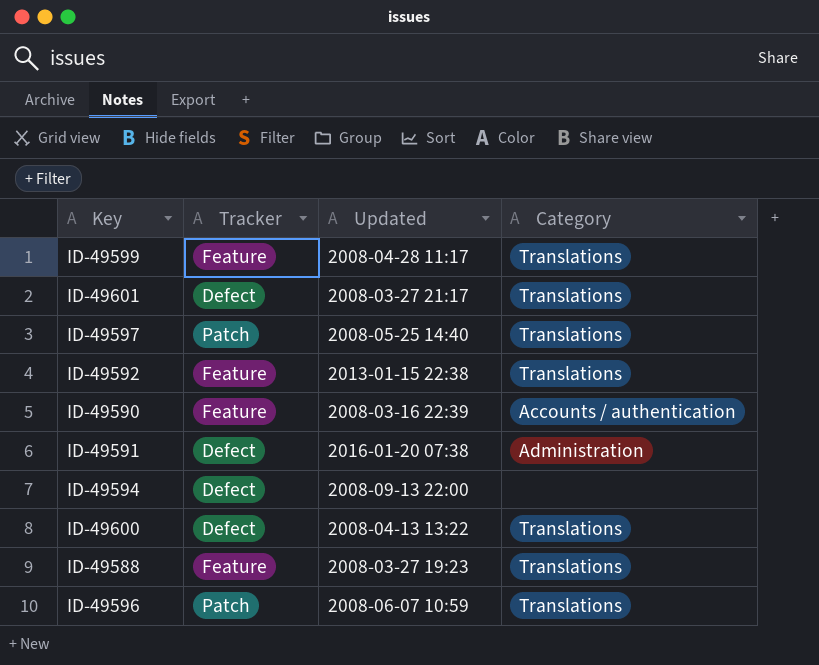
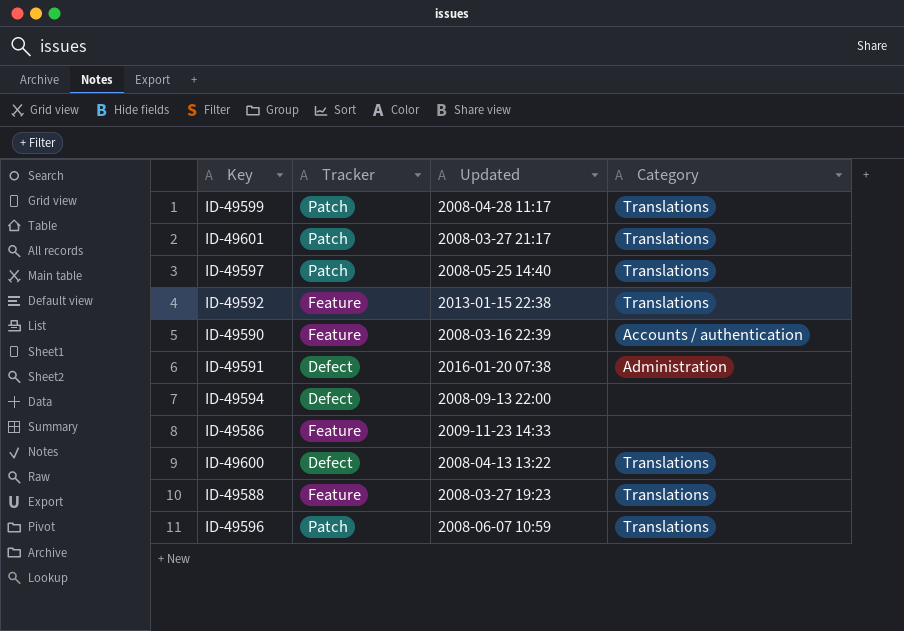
ID-49599 | Tracker: Feature -> Patch
ID-49601 | Tracker: Defect -> Patch
row ID-49586: none -> Feature | 2009-11-23 14:33 | none

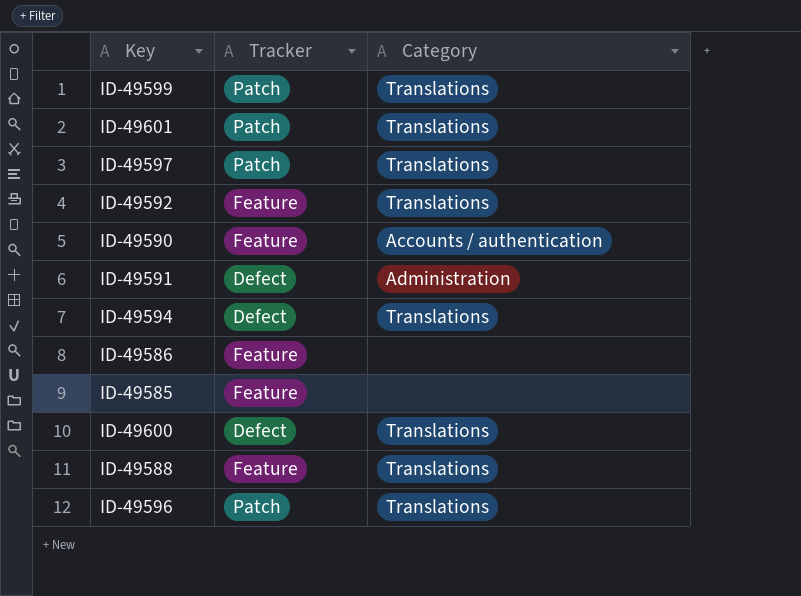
column Updated | position: 3 -> none
ID-49594 | Category: none -> Translations
row ID-49585: none -> Feature | none

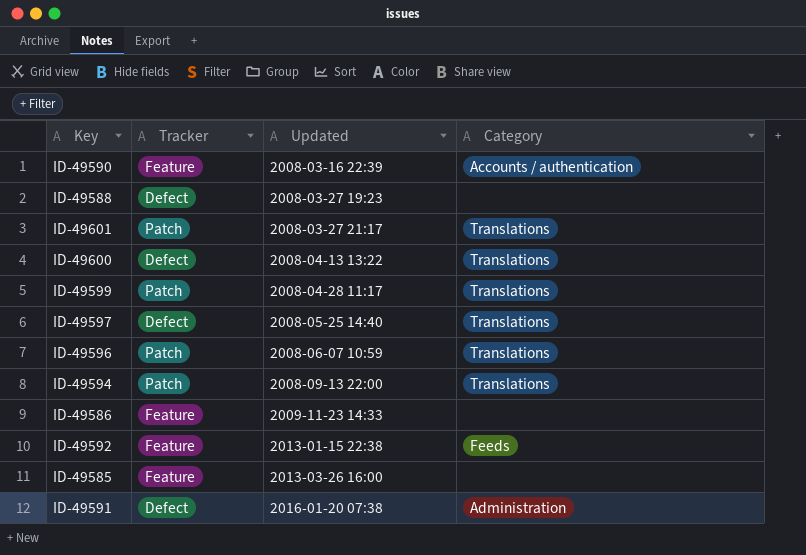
row order: none -> Updated ascending
column Updated | position: none -> 3
ID-49588 | Tracker: Feature -> Defect
ID-49588 | Category: Translations -> none
ID-49597 | Tracker: Patch -> Defect
ID-49594 | Tracker: Defect -> Patch
ID-49592 | Category: Translations -> Feeds

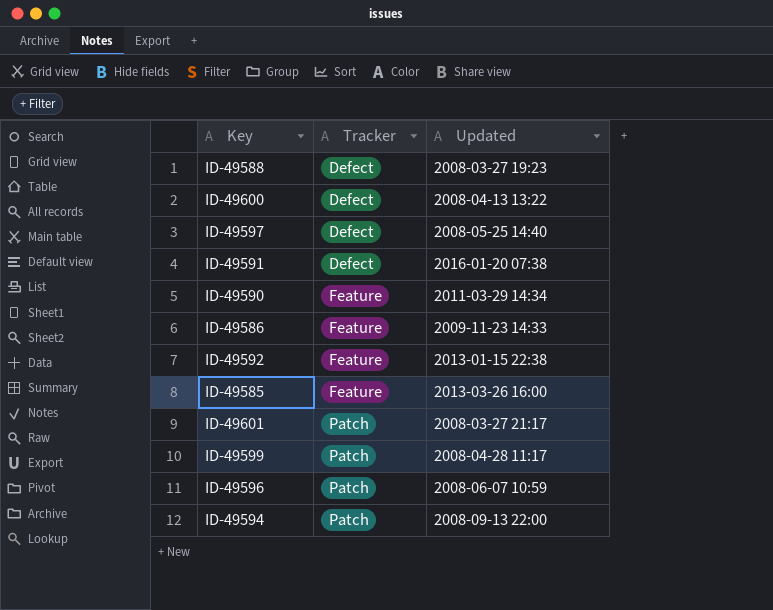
row order: Updated ascending -> Tracker ascending
column Category | position: 4 -> none
ID-49590 | Updated: 2008-03-16 22:39 -> 2011-03-29 14:34

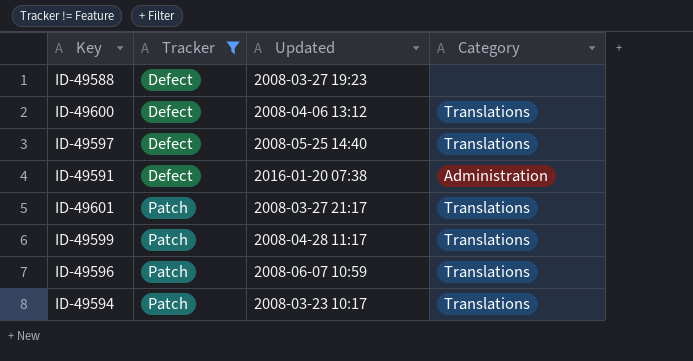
filter: none -> Tracker != Feature
column Category | position: none -> 4
ID-49600 | Updated: 2008-04-13 13:22 -> 2008-04-06 13:12
ID-49594 | Updated: 2008-09-13 22:00 -> 2008-03-23 10:17

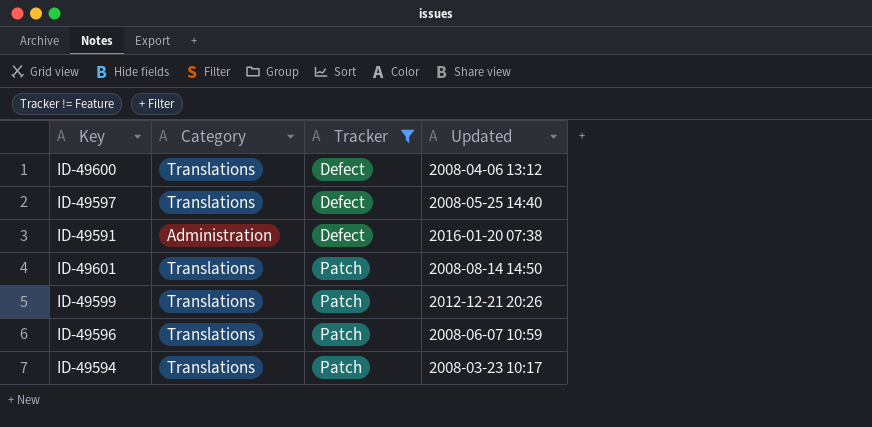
column Category | position: 4 -> 2
row ID-49588: Defect | 2008-03-27 19:23 | none -> none
ID-49601 | Updated: 2008-03-27 21:17 -> 2008-08-14 14:50
ID-49599 | Updated: 2008-04-28 11:17 -> 2012-12-21 20:26

